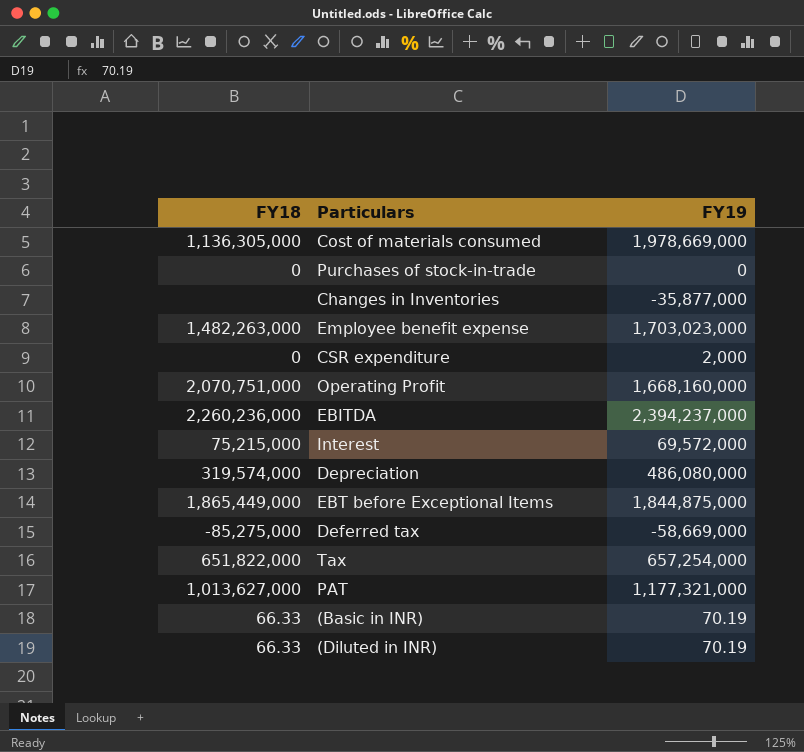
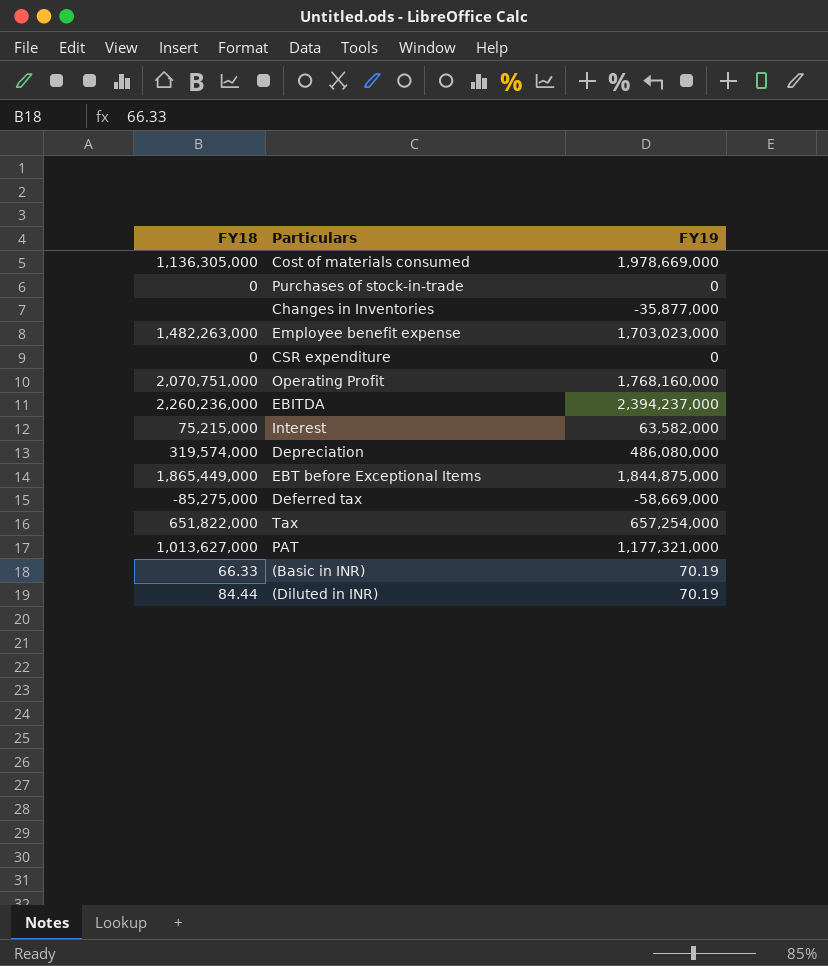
CSR expenditure | FY19: 2,000 -> 0
Operating Profit | FY19: 1,668,160,000 -> 1,768,160,000
Interest | FY19: 69,572,000 -> 63,582,000
(Diluted in INR) | FY18: 66.33 -> 84.44

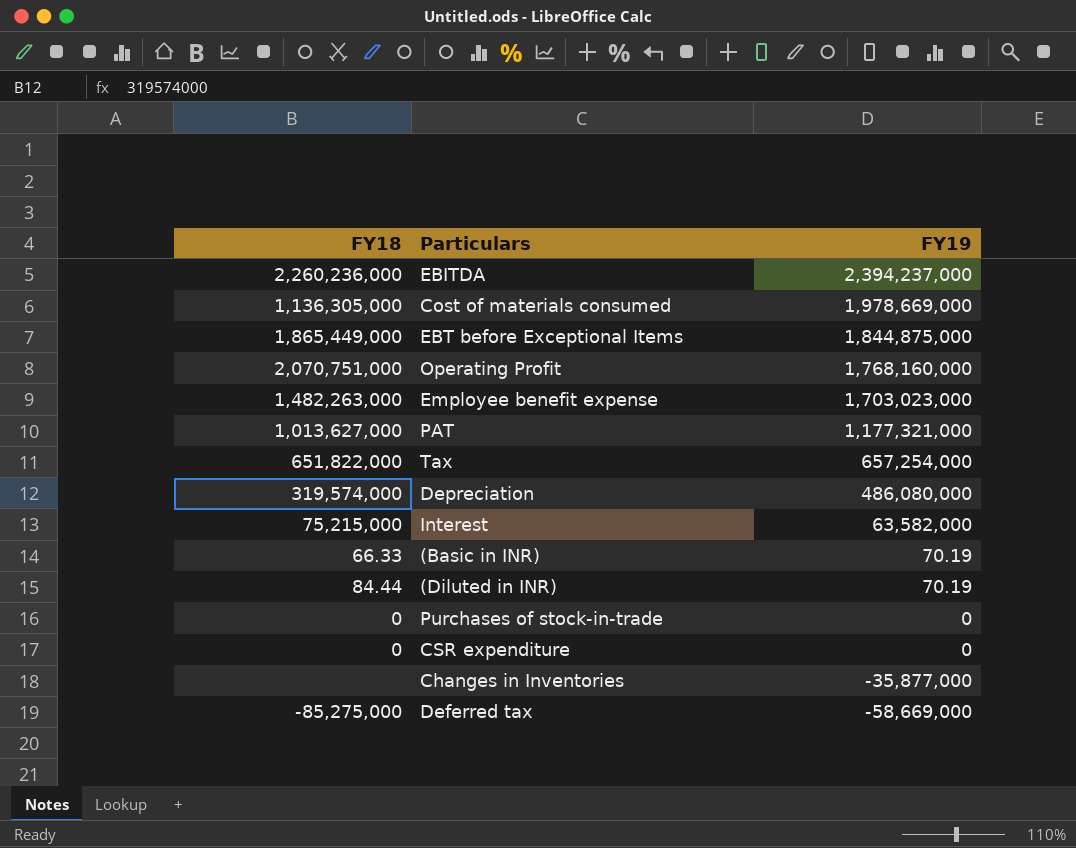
row order: none -> FY19 descending

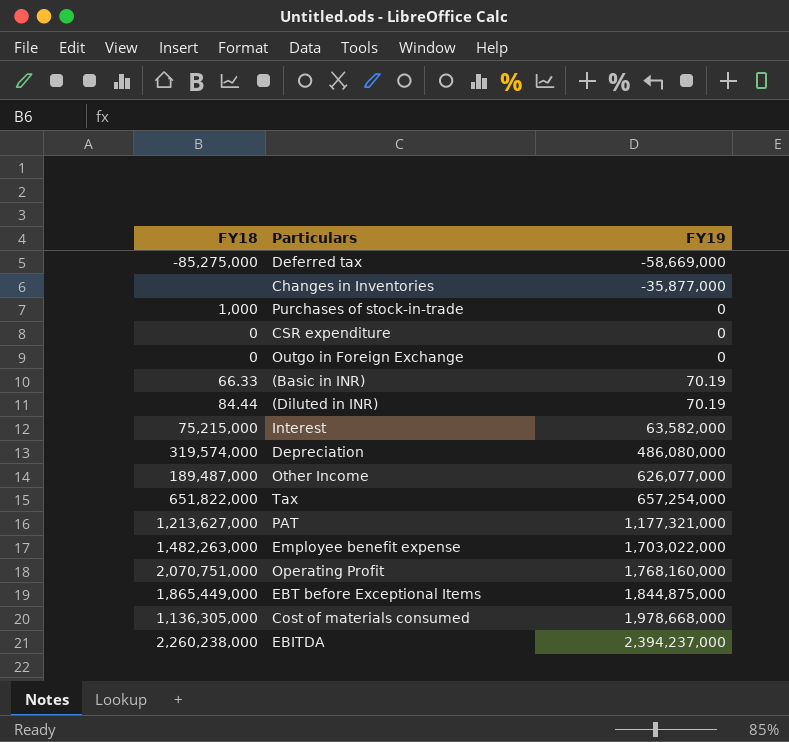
row order: FY19 descending -> FY19 ascending
Purchases of stock-in-trade | FY18: 0 -> 1,000
row Outgo in Foreign Exchange: none -> 0 | 0
row Other Income: none -> 189,487,000 | 626,077,000
PAT | FY18: 1,013,627,000 -> 1,213,627,000
Employee benefit expense | FY19: 1,703,023,000 -> 1,703,022,000
Cost of materials consumed | FY19: 1,978,669,000 -> 1,978,668,000
EBITDA | FY18: 2,260,236,000 -> 2,260,238,000

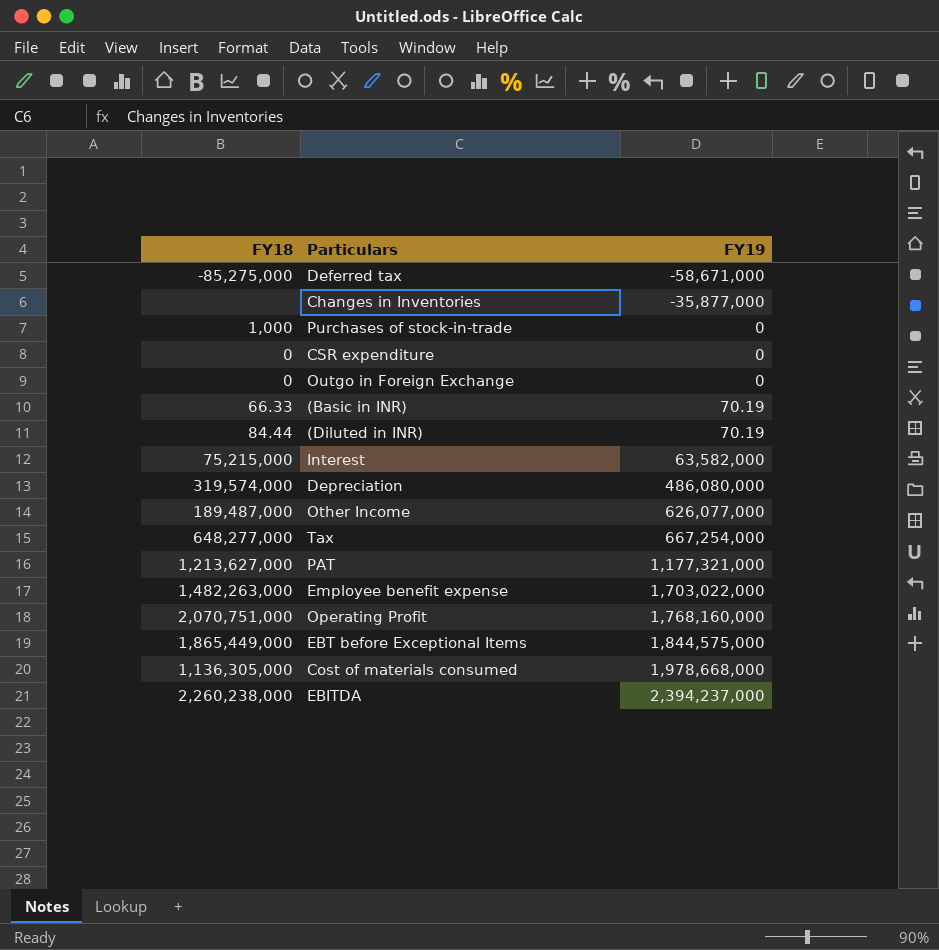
Deferred tax | FY19: -58,669,000 -> -58,671,000
Tax | FY18: 651,822,000 -> 648,277,000
Tax | FY19: 657,254,000 -> 667,254,000
EBT before Exceptional Items | FY19: 1,844,875,000 -> 1,844,575,000

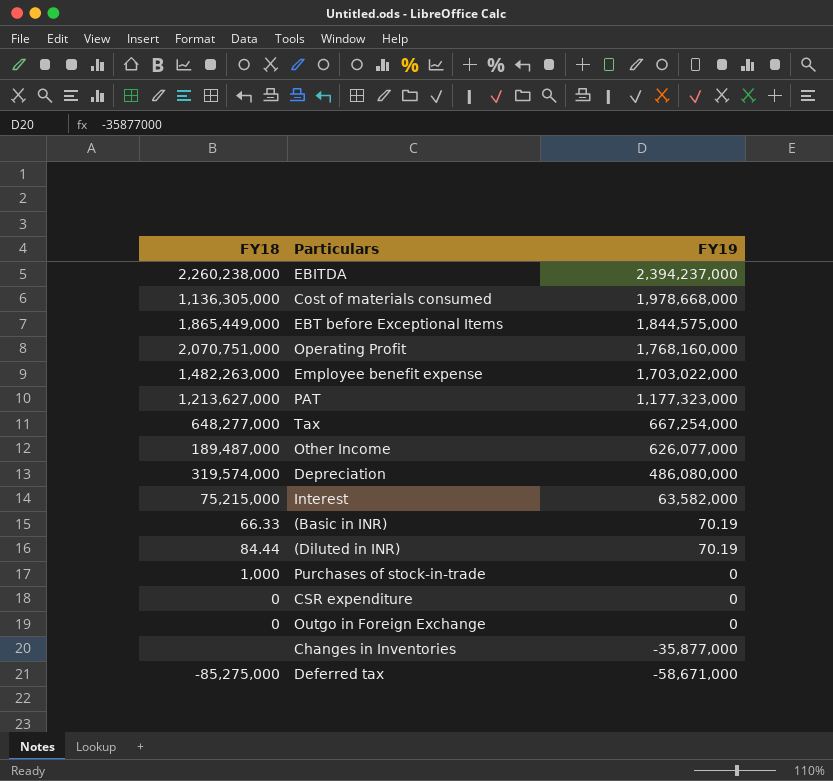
row order: FY19 ascending -> FY19 descending
PAT | FY19: 1,177,321,000 -> 1,177,323,000

